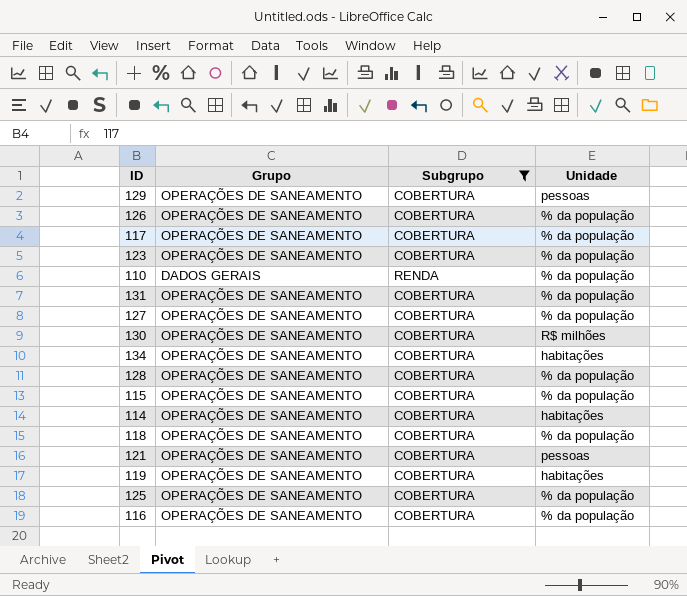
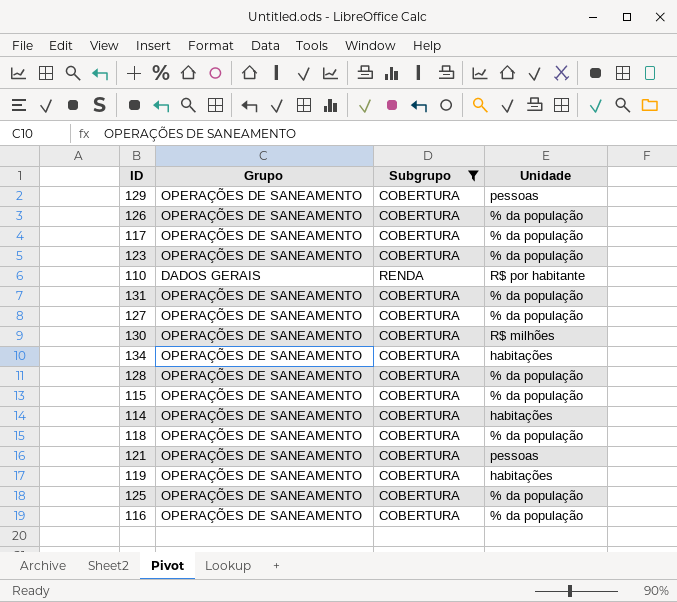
110 | Unidade: % da população -> R$ por habitante

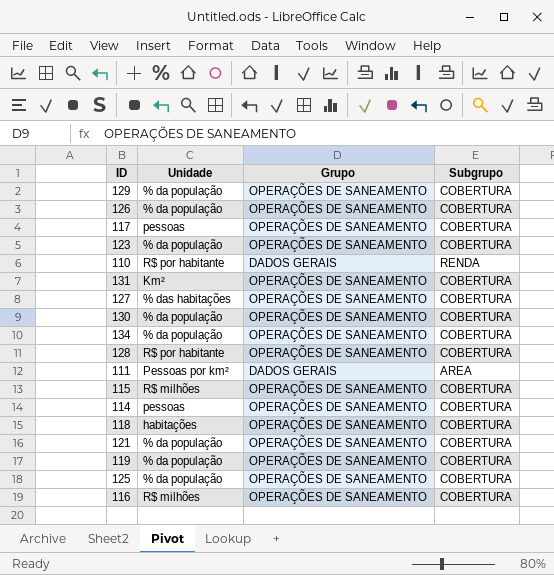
filter: Subgrupo != AREA -> none
column Unidade | position: 4 -> 2
129 | Unidade: pessoas -> % da população
117 | Unidade: % da população -> pessoas
131 | Unidade: % da população -> Km²
127 | Unidade: % da população -> % das habitações
130 | Unidade: R$ milhões -> % da população
134 | Unidade: habitações -> % da população
128 | Unidade: % da população -> R$ por habitante
115 | Unidade: % da população -> R$ milhões
114 | Unidade: habitações -> pessoas
118 | Unidade: % da população -> habitações
121 | Unidade: pessoas -> % da população
119 | Unidade: habitações -> % da população
116 | Unidade: % da população -> R$ milhões

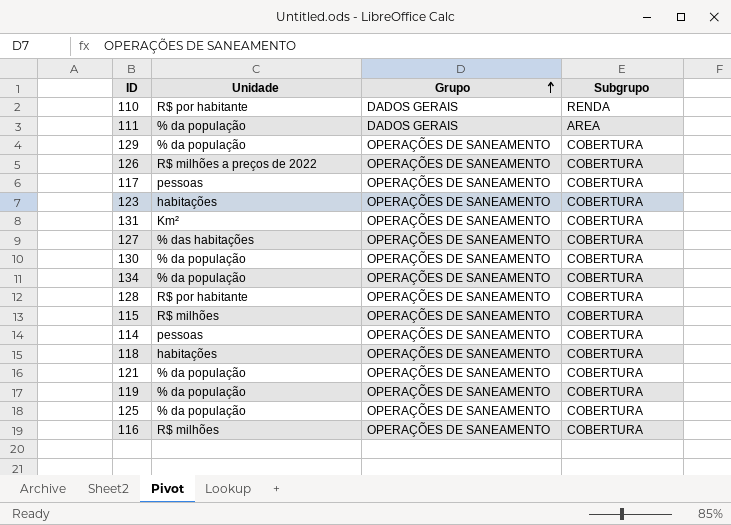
row order: none -> Grupo ascending
111 | Unidade: Pessoas por km² -> % da população
126 | Unidade: % da população -> R$ milhões a preços de 2022
123 | Unidade: % da população -> habitações

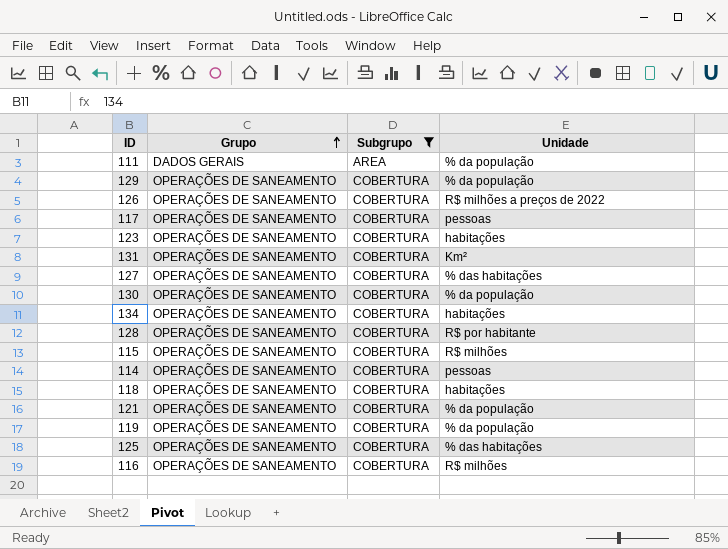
filter: none -> Subgrupo != RENDA
column Unidade | position: 2 -> 4
134 | Unidade: % da população -> habitações
125 | Unidade: % da população -> % das habitações

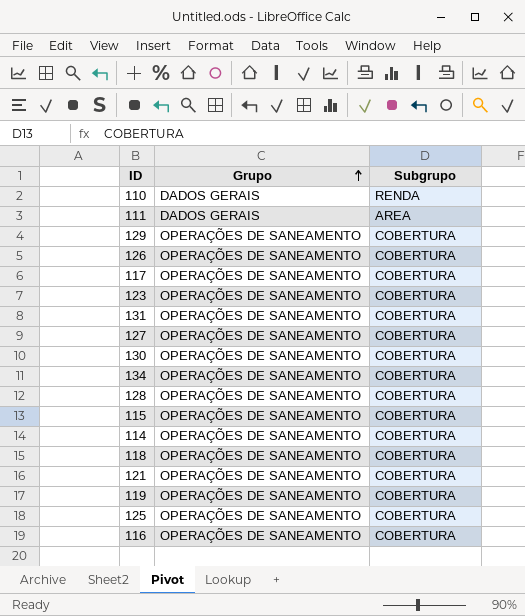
filter: Subgrupo != RENDA -> none
column Unidade | position: 4 -> none

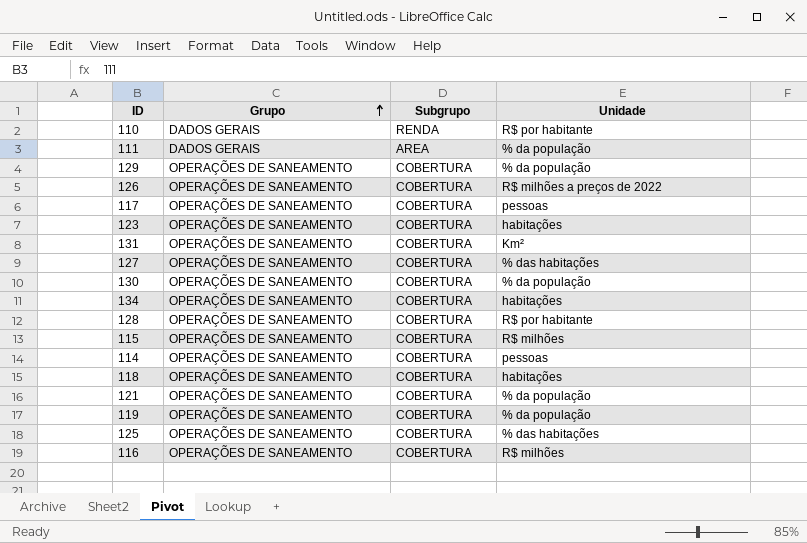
column Unidade | position: none -> 4

